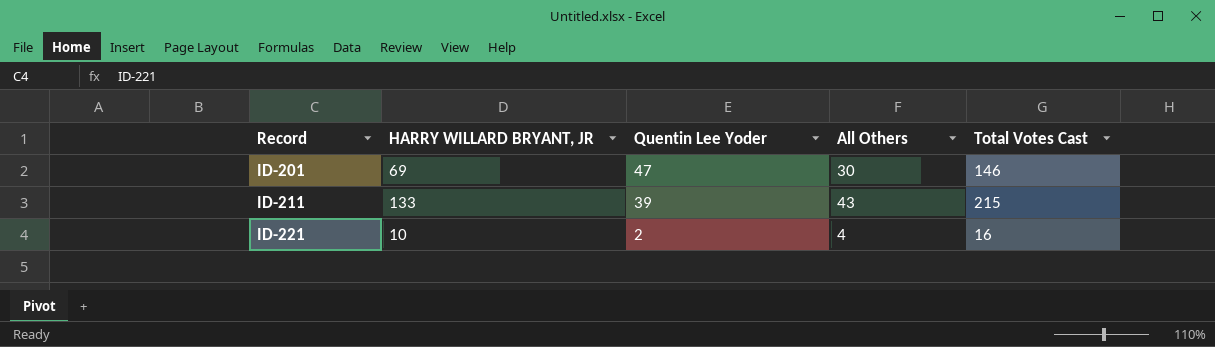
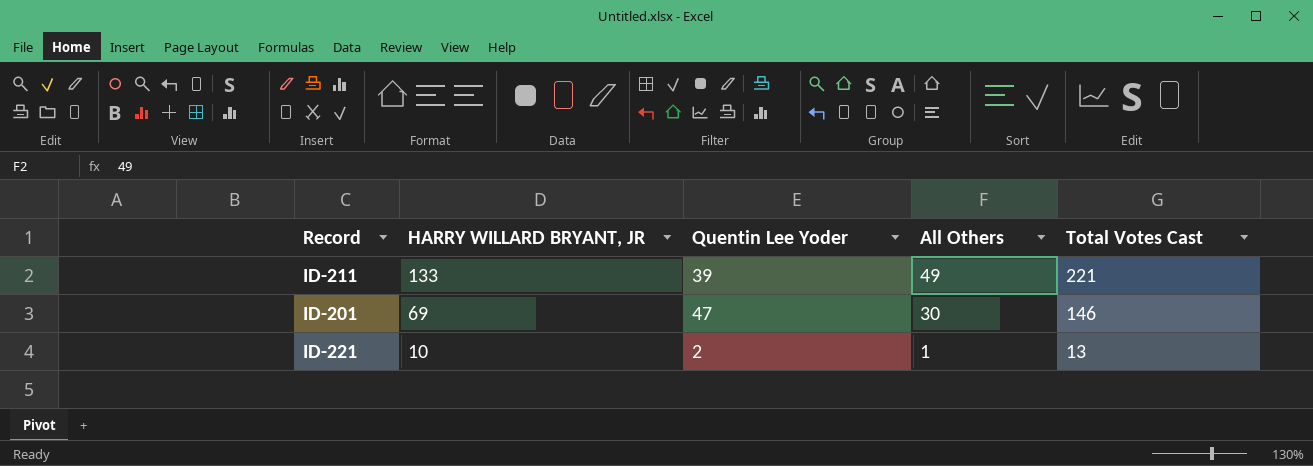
row order: Record ascending -> HARRY WILLARD BRYANT, JR descending
ID-211 | All Others: 43 -> 49
ID-211 | Total Votes Cast: 215 -> 221
ID-221 | All Others: 4 -> 1
ID-221 | Total Votes Cast: 16 -> 13

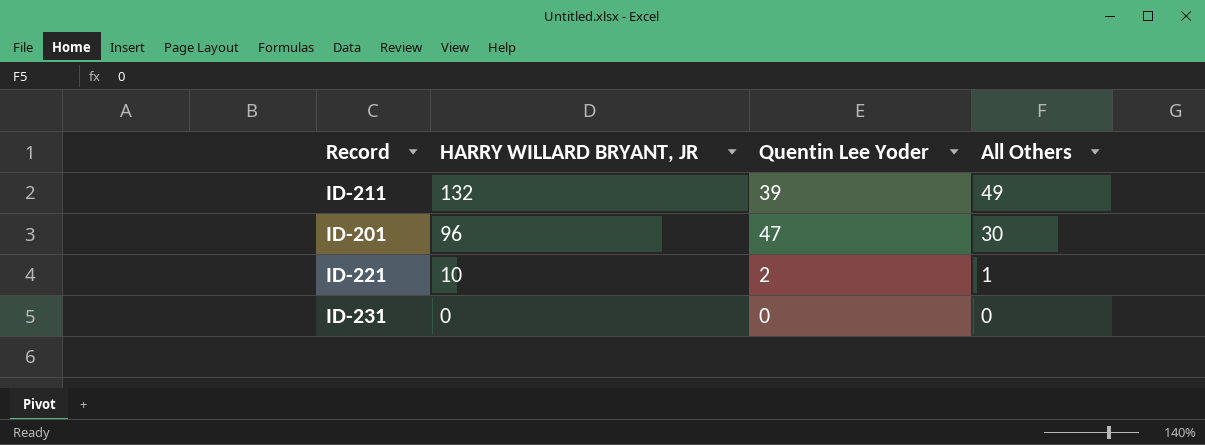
column Total Votes Cast | formula: [HARRY WILLARD BRYANT, JR] + [Quentin Lee Yoder] + [All Others] -> none
ID-211 | HARRY WILLARD BRYANT, JR: 133 -> 132
ID-201 | HARRY WILLARD BRYANT, JR: 69 -> 96
row ID-231: none -> 0 | 0 | 0

